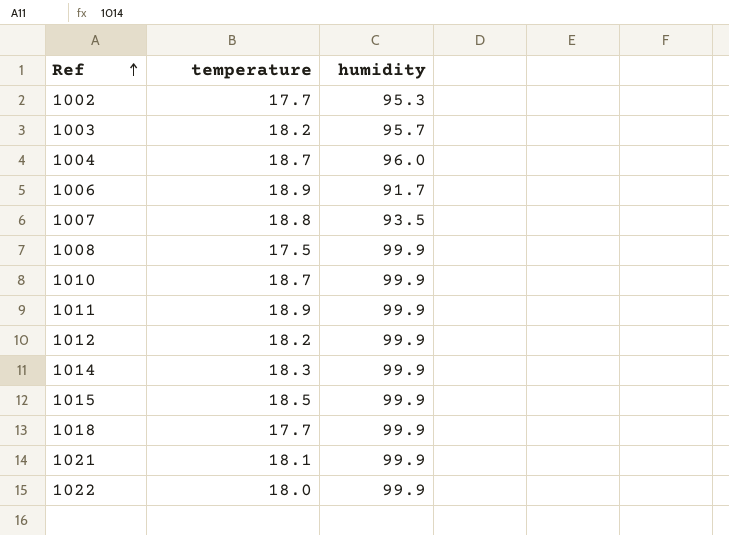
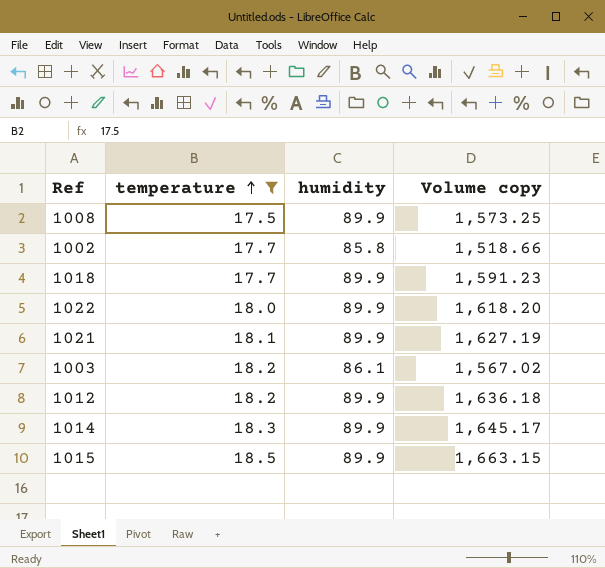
filter: none -> temperature <= 18.5
row order: Ref ascending -> temperature ascending
column Volume copy | formula: none -> [temperature] * [humidity]
1008 | humidity: 99.9 -> 89.9
1002 | humidity: 95.3 -> 85.8
1018 | humidity: 99.9 -> 89.9
1022 | humidity: 99.9 -> 89.9
1021 | humidity: 99.9 -> 89.9
1003 | humidity: 95.7 -> 86.1
1012 | humidity: 99.9 -> 89.9
1014 | humidity: 99.9 -> 89.9
1015 | humidity: 99.9 -> 89.9

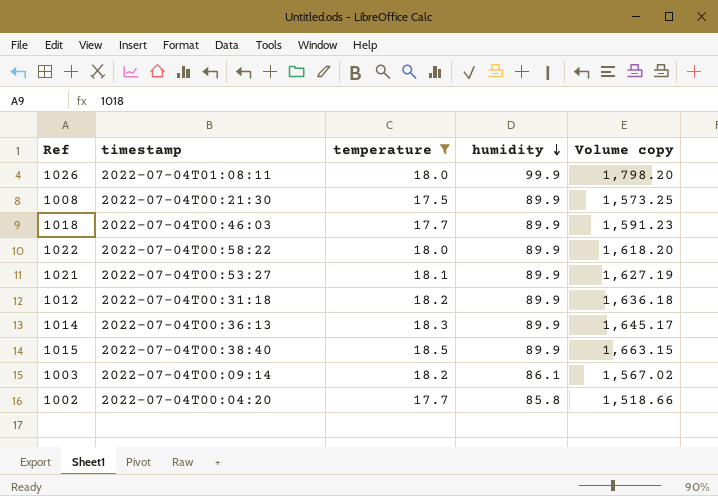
row order: temperature ascending -> humidity descending
column timestamp | position: none -> 2
row 1026: none -> 2022-07-04T01:08:11 | 18.0 | 99.9 | 1,798.20

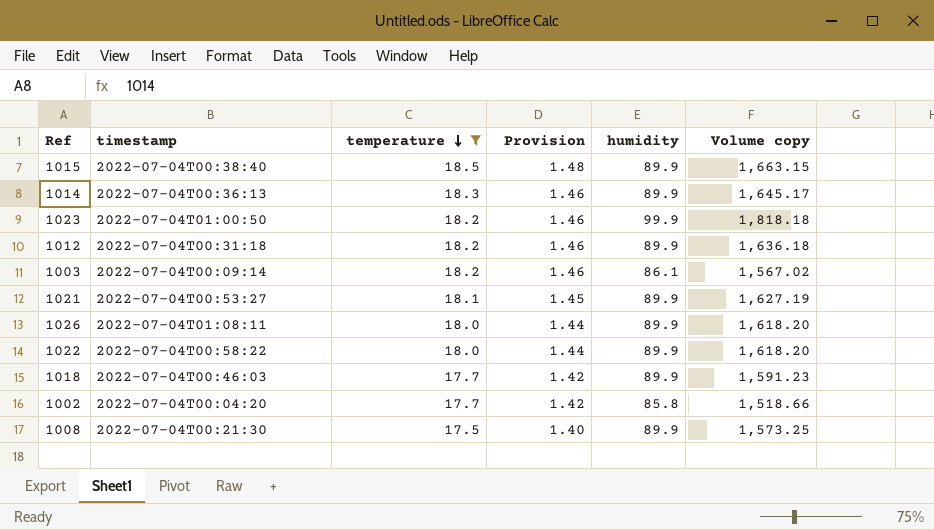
row order: humidity descending -> temperature descending
column Provision | formula: none -> [temperature] * 0.08
row 1023: none -> 2022-07-04T01:00:50 | 18.2 | 1.46 | 99.9 | 1,818.18
1026 | humidity: 99.9 -> 89.9
1026 | Volume copy: 1,798.20 -> 1,618.20

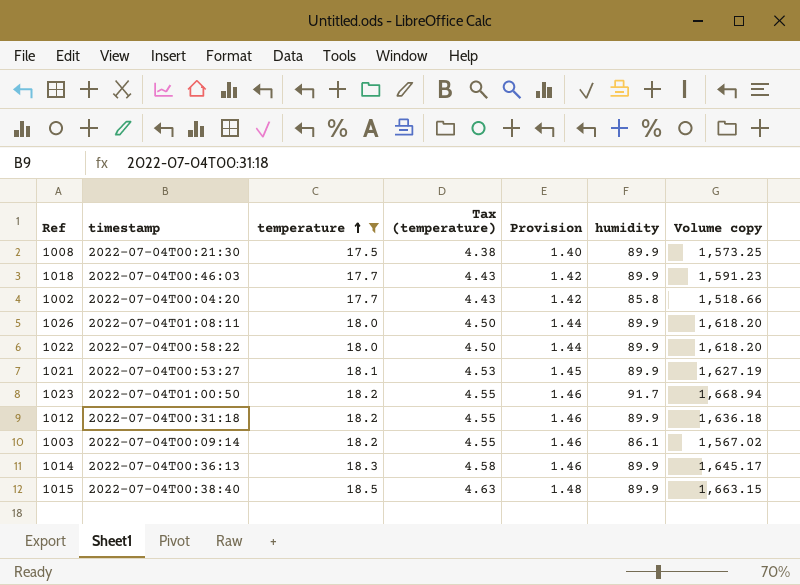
row order: temperature descending -> temperature ascending
column Tax (temperature) | formula: none -> [temperature] * 0.25
1023 | humidity: 99.9 -> 91.7
1023 | Volume copy: 1,818.18 -> 1,668.94

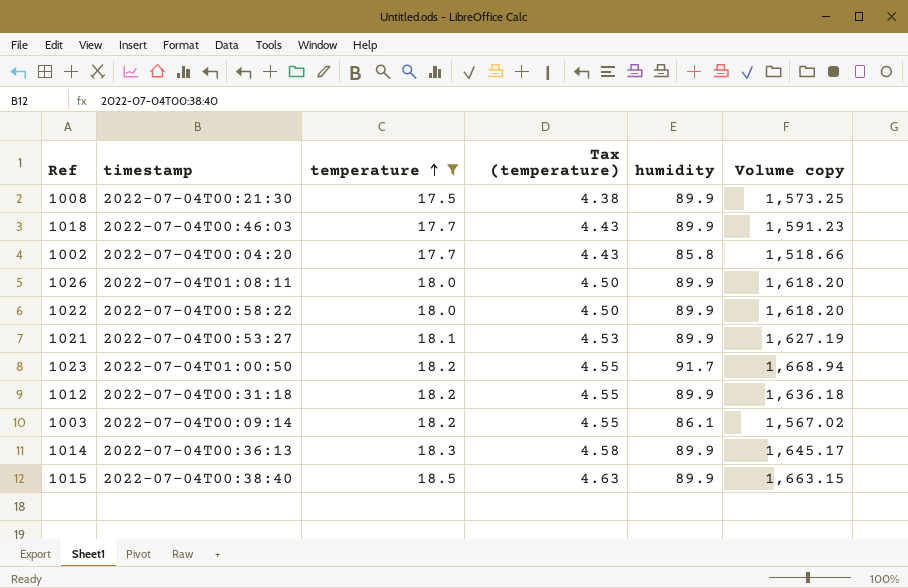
column Provision | formula: [temperature] * 0.08 -> none

